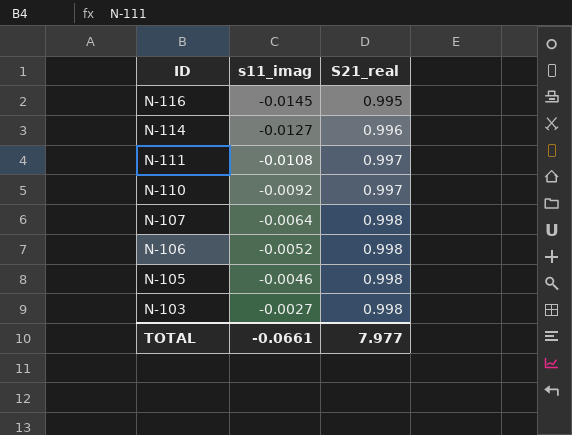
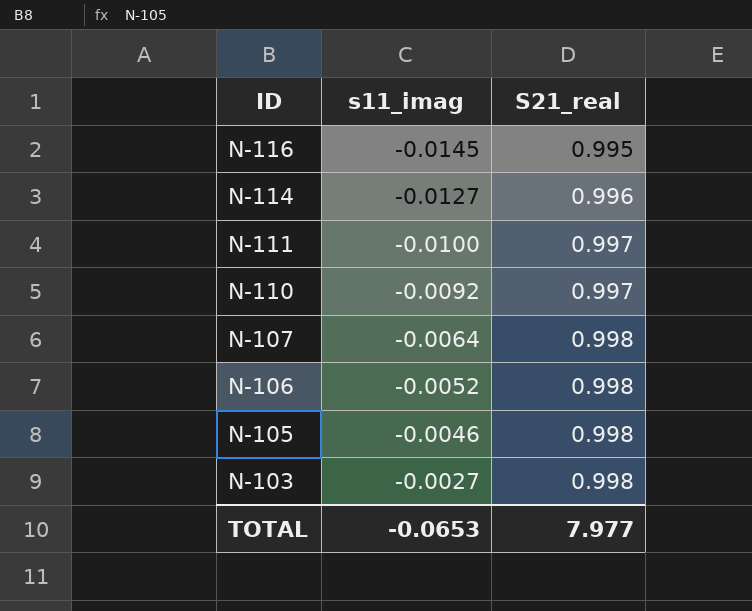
N-111 | s11_imag: -0.0108 -> -0.0100
TOTAL | s11_imag: -0.0661 -> -0.0653

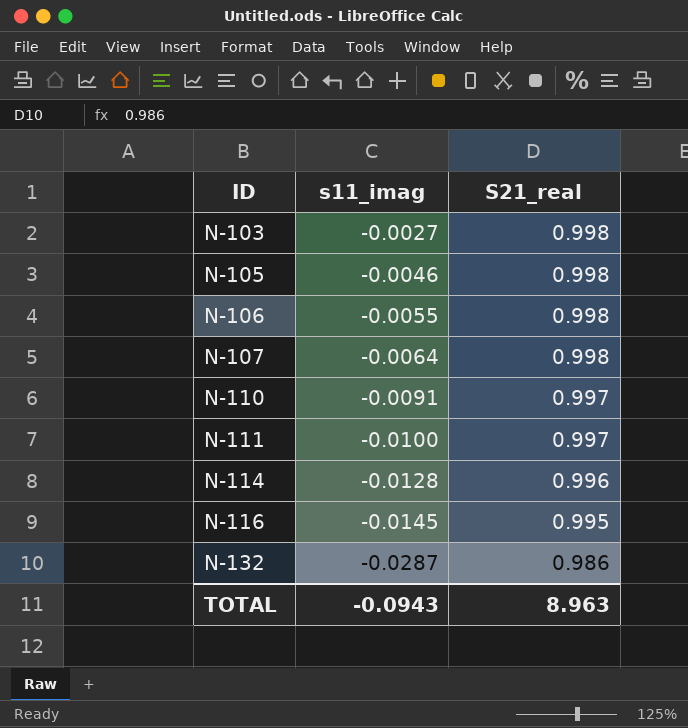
row order: ID descending -> ID ascending
N-106 | s11_imag: -0.0052 -> -0.0055
N-110 | s11_imag: -0.0092 -> -0.0091
N-114 | s11_imag: -0.0127 -> -0.0128
row N-132: none -> -0.0287 | 0.986
TOTAL | s11_imag: -0.0653 -> -0.0943
TOTAL | S21_real: 7.977 -> 8.963

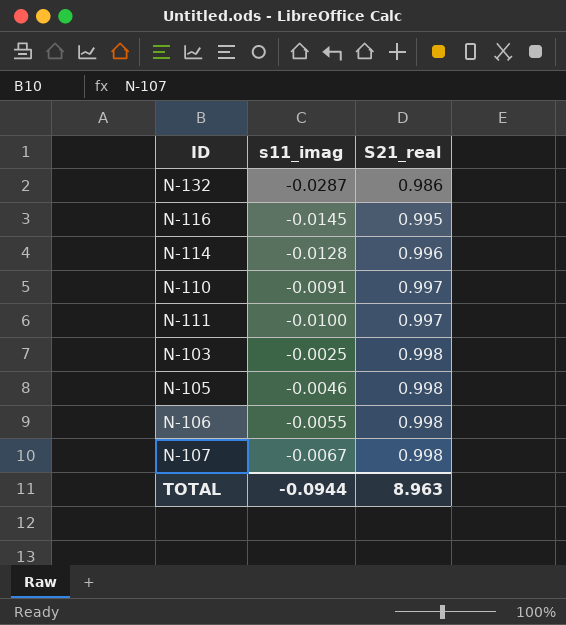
row order: ID ascending -> S21_real ascending
N-103 | s11_imag: -0.0027 -> -0.0025
N-107 | s11_imag: -0.0064 -> -0.0067
TOTAL | s11_imag: -0.0943 -> -0.0944

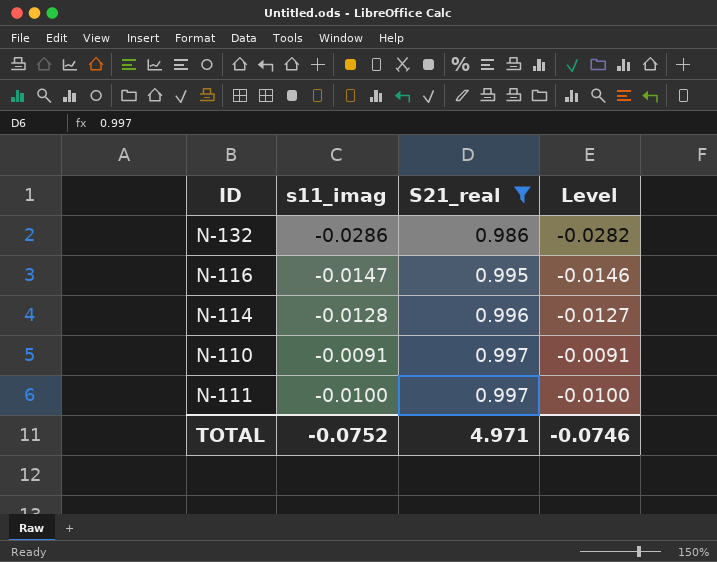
filter: none -> S21_real != 0.998
column Level | formula: none -> [s11_imag] * [S21_real]
N-132 | s11_imag: -0.0287 -> -0.0286
N-116 | s11_imag: -0.0145 -> -0.0147
TOTAL | s11_imag: -0.0944 -> -0.0752
TOTAL | S21_real: 8.963 -> 4.971

